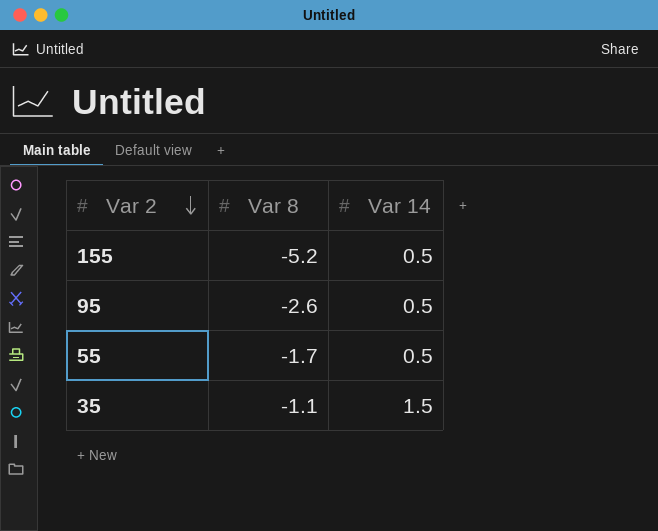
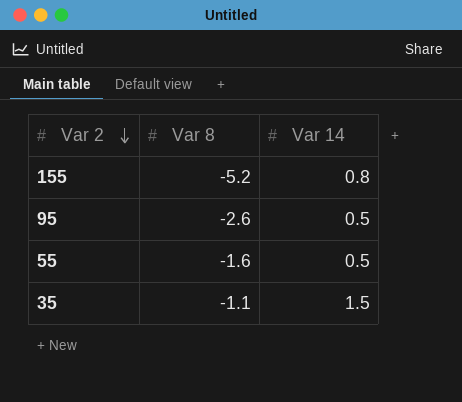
155 | Var 14: 0.5 -> 0.8
55 | Var 8: -1.7 -> -1.6

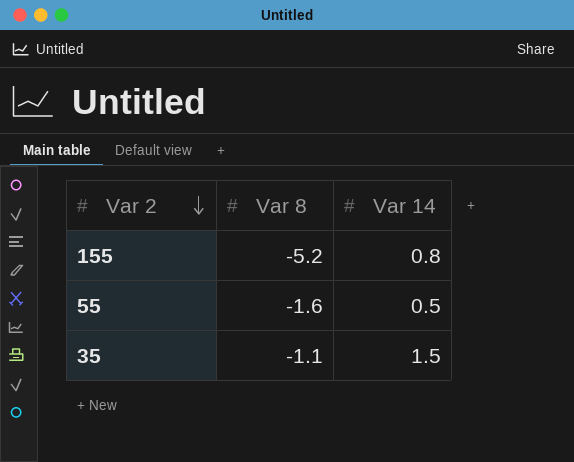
row 95: -2.6 | 0.5 -> none

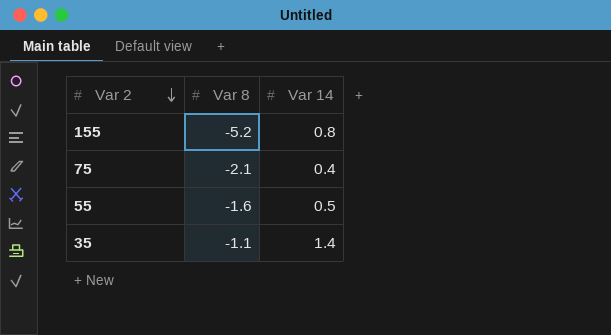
row 75: none -> -2.1 | 0.4
35 | Var 14: 1.5 -> 1.4

